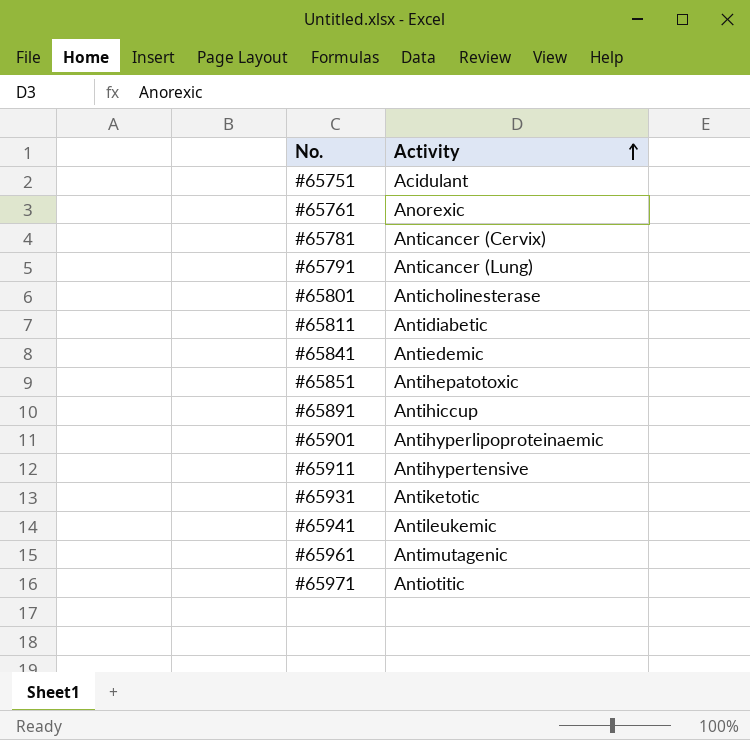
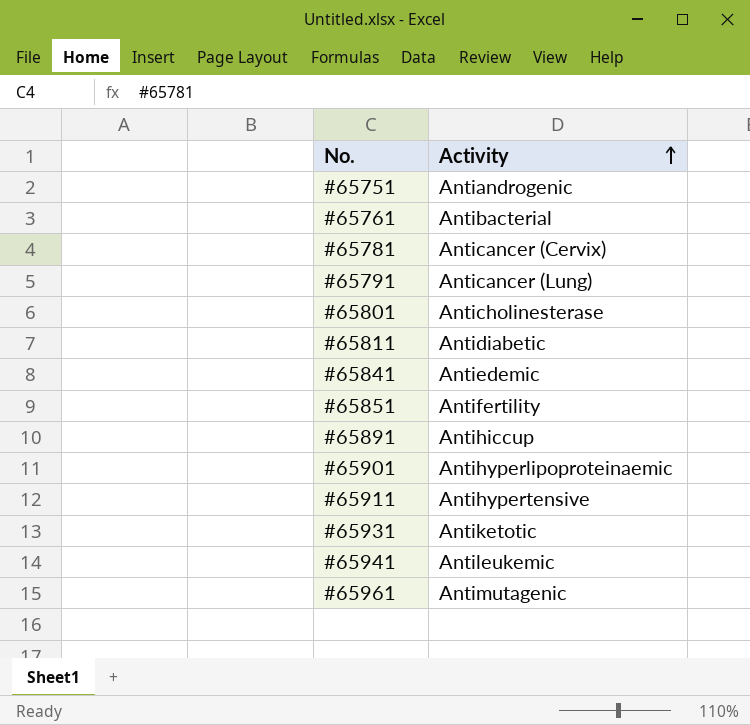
row #65971: Antiotitic -> none
#65751 | Activity: Acidulant -> Antiandrogenic
#65761 | Activity: Anorexic -> Antibacterial
#65851 | Activity: Antihepatotoxic -> Antifertility

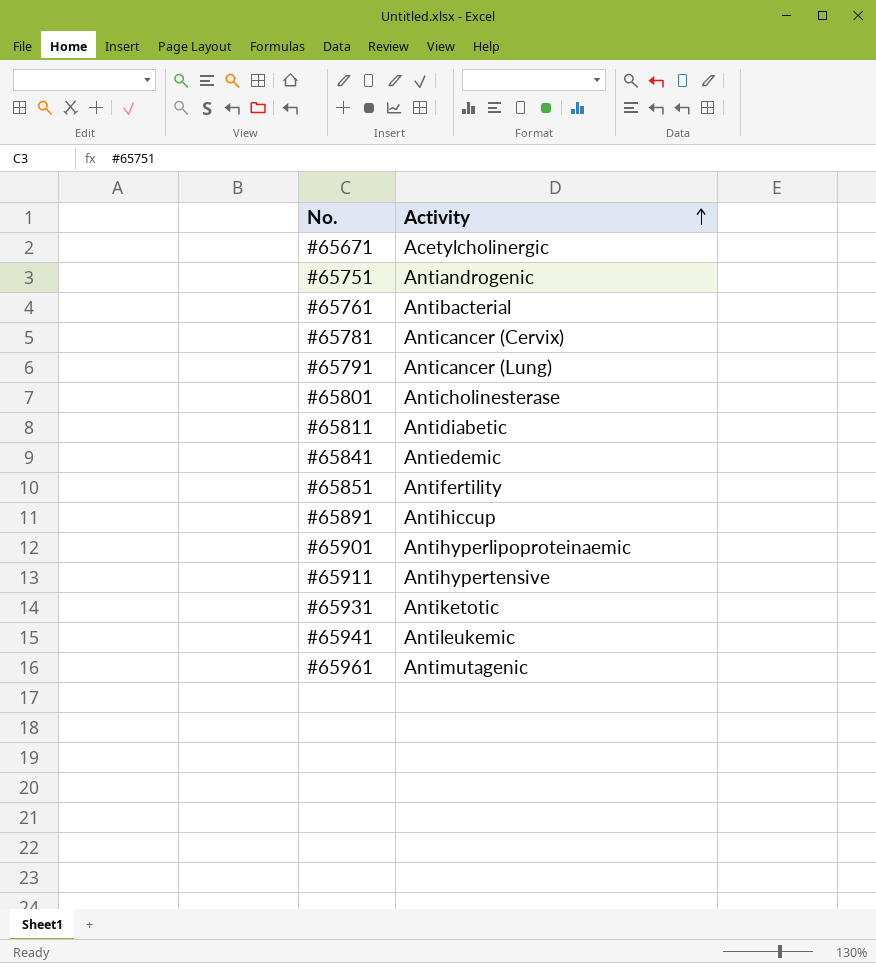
row #65671: none -> Acetylcholinergic

